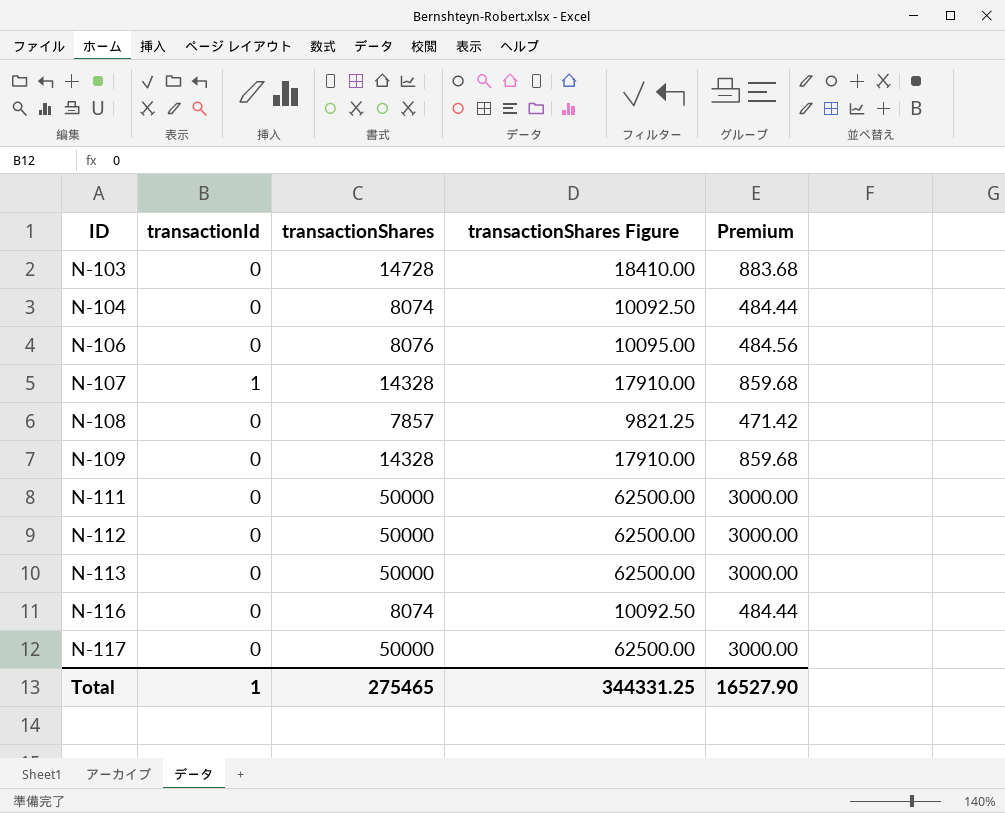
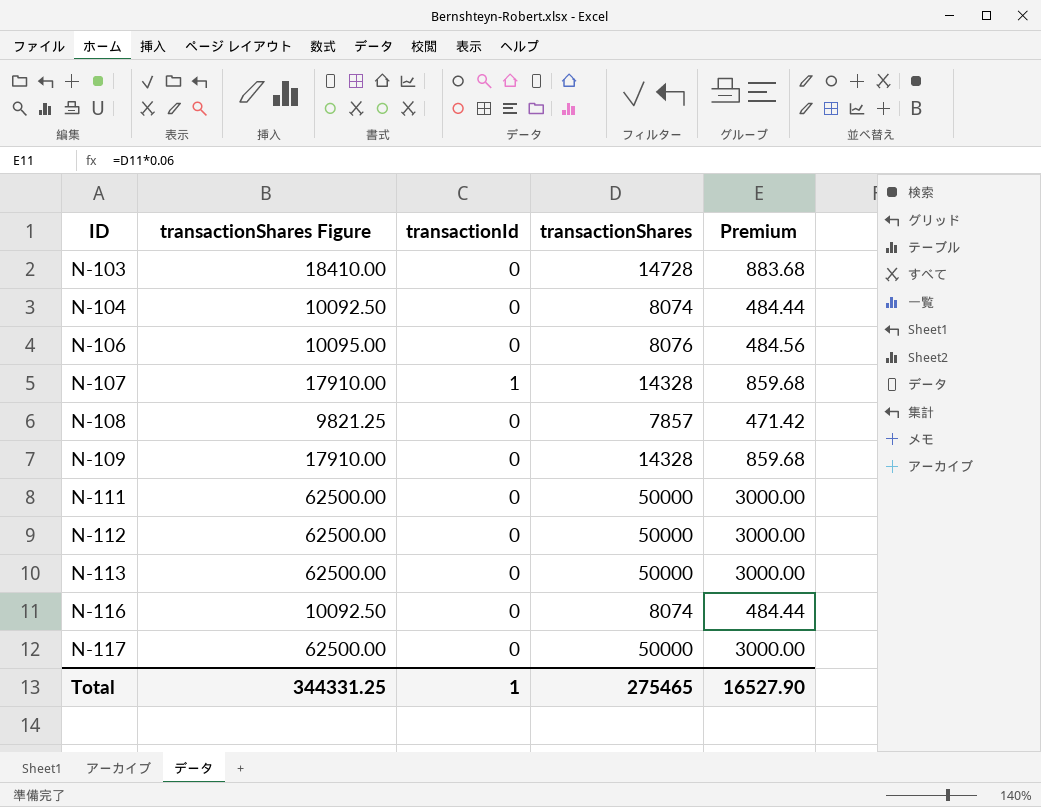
column transactionShares Figure | position: 4 -> 2

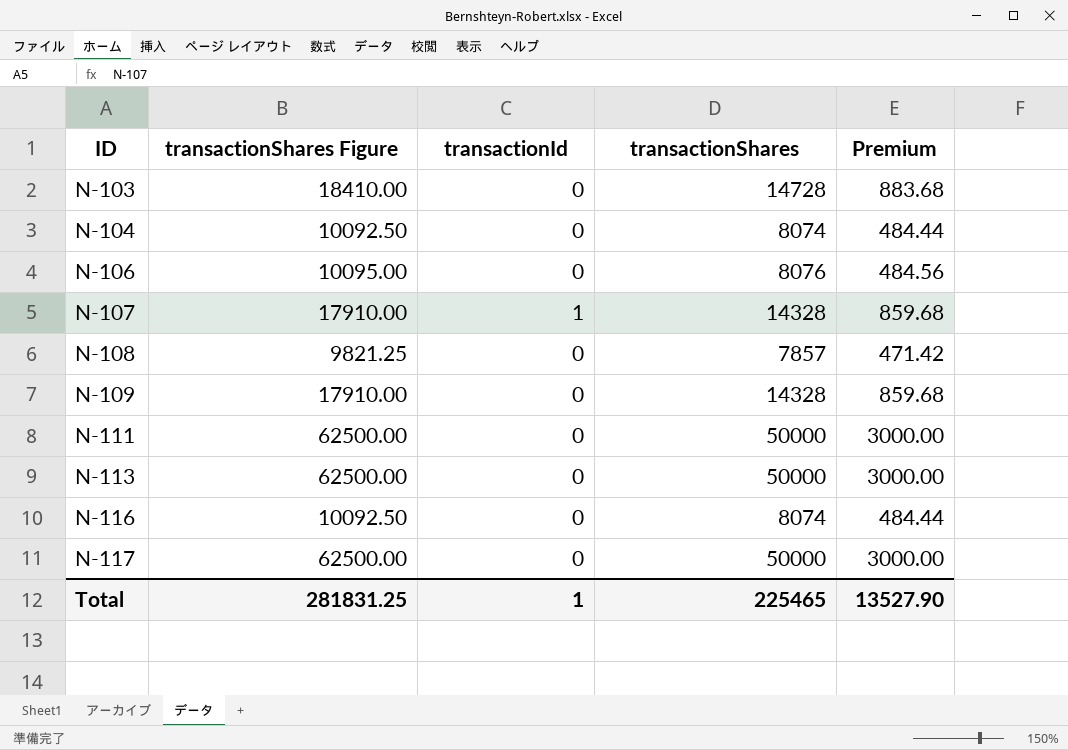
row N-112: 62500.00 | 0 | 50000 | 3000.00 -> none
Total | transactionShares Figure: 344331.25 -> 281831.25
Total | transactionShares: 275465 -> 225465
Total | Premium: 16527.90 -> 13527.90

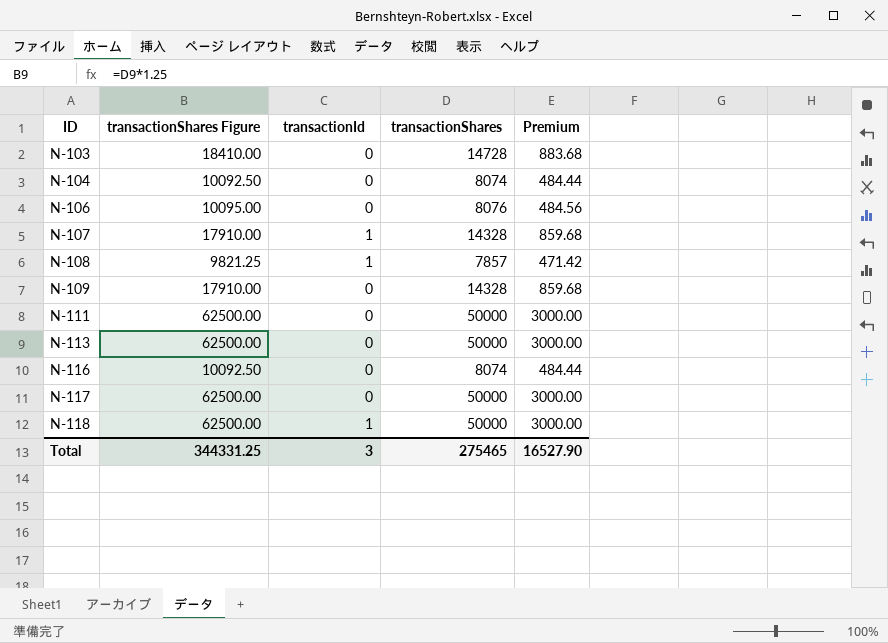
N-108 | transactionId: 0 -> 1
row N-118: none -> 62500.00 | 1 | 50000 | 3000.00
Total | transactionShares Figure: 281831.25 -> 344331.25
Total | transactionId: 1 -> 3
Total | transactionShares: 225465 -> 275465
Total | Premium: 13527.90 -> 16527.90

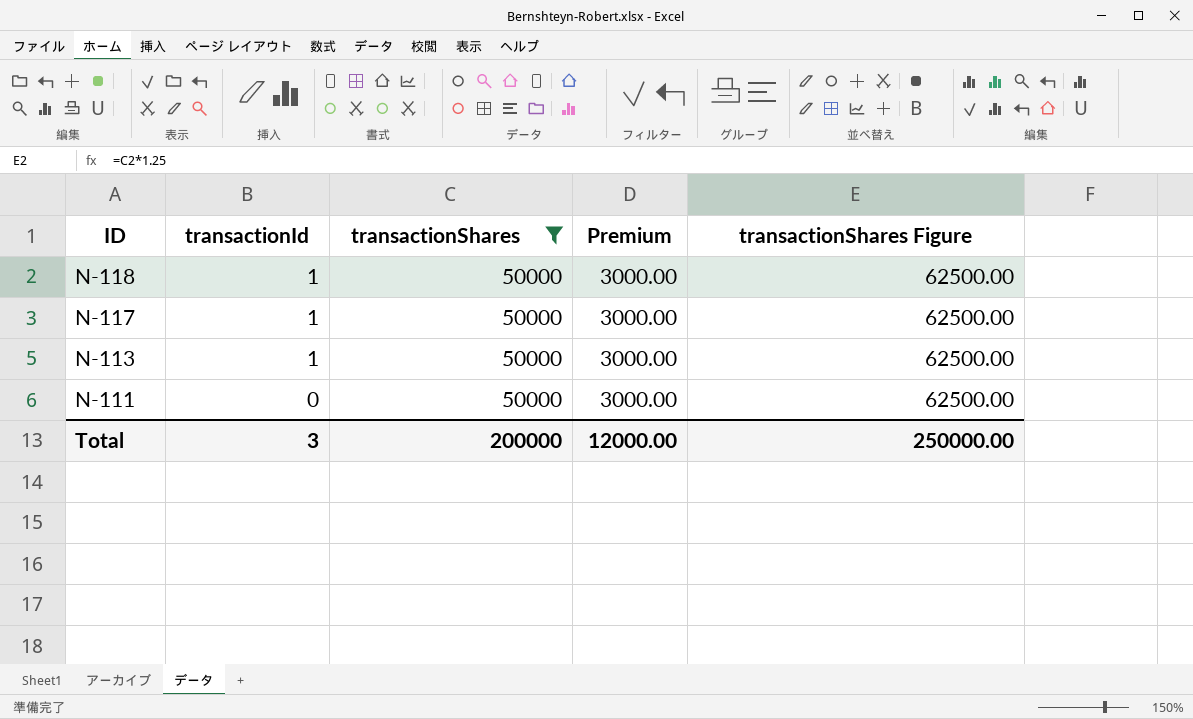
filter: none -> transactionShares = 50000
row order: ID ascending -> ID descending
column transactionShares Figure | position: 2 -> 5
N-117 | transactionId: 0 -> 1
N-113 | transactionId: 0 -> 1
Total | transactionShares: 275465 -> 200000
Total | Premium: 16527.90 -> 12000.00
Total | transactionShares Figure: 344331.25 -> 250000.00

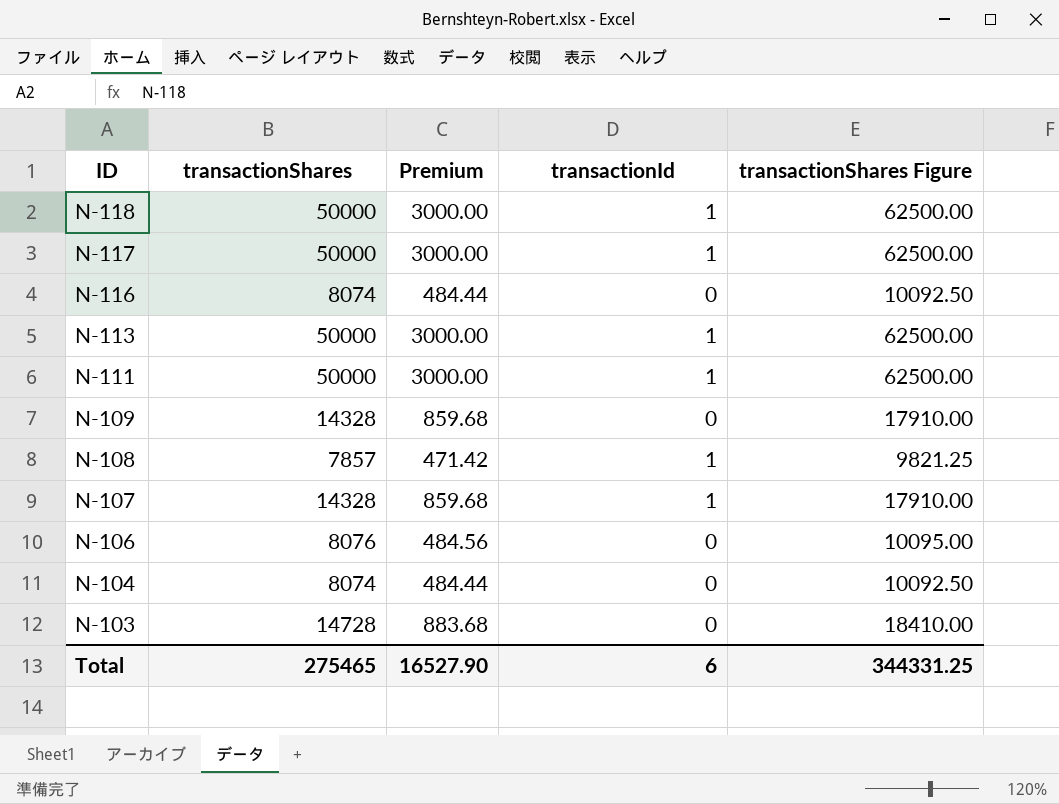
filter: transactionShares = 50000 -> none
column transactionId | position: 2 -> 4
N-111 | transactionId: 0 -> 1
Total | transactionShares: 200000 -> 275465
Total | Premium: 12000.00 -> 16527.90
Total | transactionId: 3 -> 6
Total | transactionShares Figure: 250000.00 -> 344331.25

